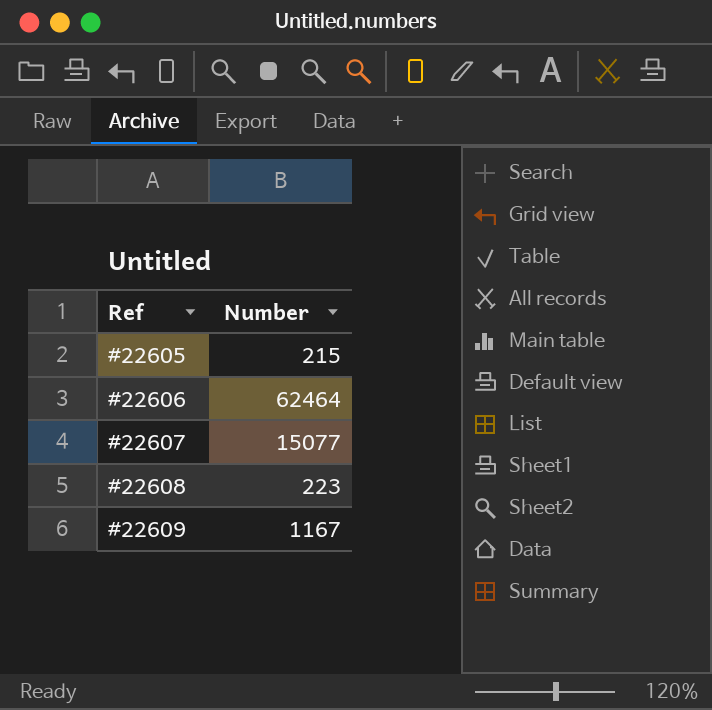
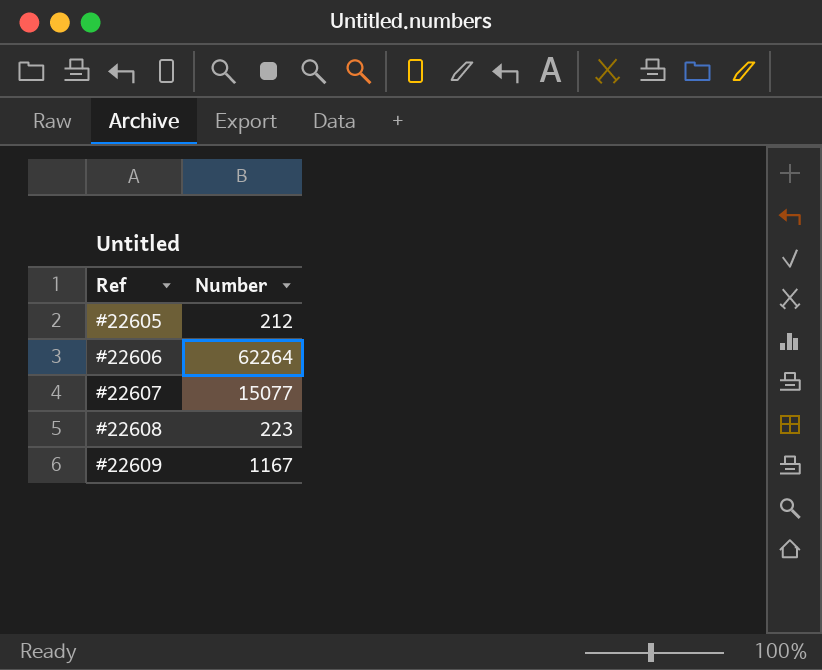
#22605 | Number: 215 -> 212
#22606 | Number: 62464 -> 62264

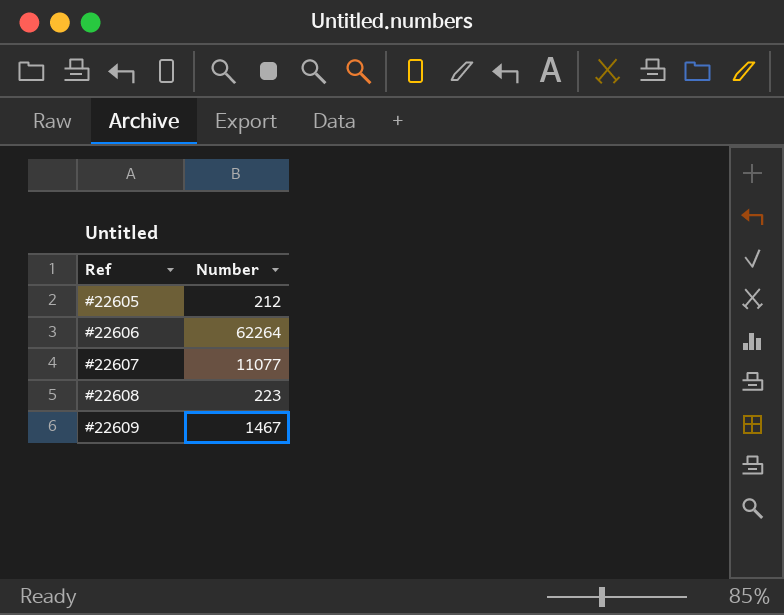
#22607 | Number: 15077 -> 11077
#22609 | Number: 1167 -> 1467

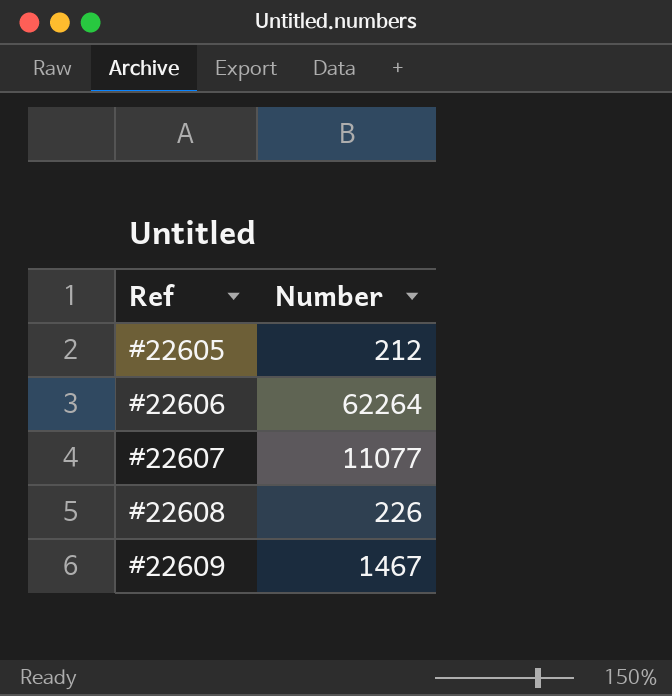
#22608 | Number: 223 -> 226

